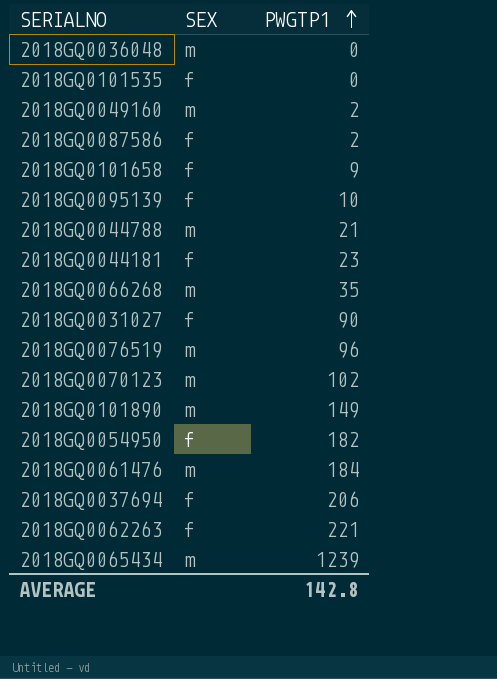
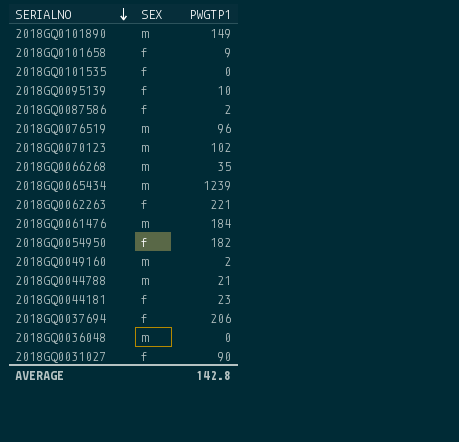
row order: PWGTP1 ascending -> SERIALNO descending

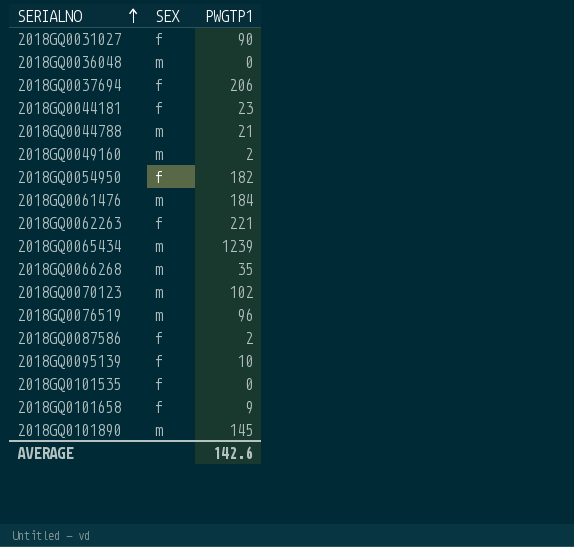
row order: SERIALNO descending -> SERIALNO ascending
2018GQ0101890 | PWGTP1: 149 -> 145
AVERAGE | PWGTP1: 142.8 -> 142.6

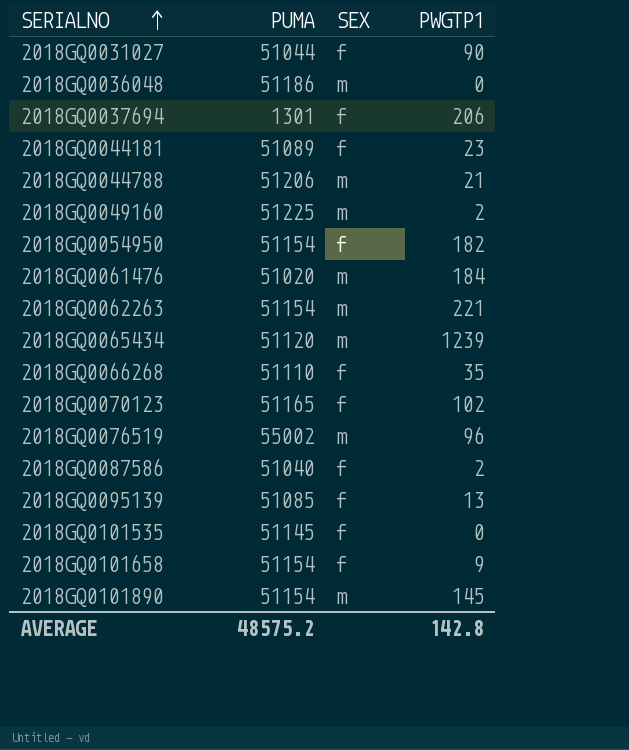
column PUMA | position: none -> 2
2018GQ0062263 | SEX: f -> m
2018GQ0066268 | SEX: m -> f
2018GQ0070123 | SEX: m -> f
2018GQ0095139 | PWGTP1: 10 -> 13
AVERAGE | PWGTP1: 142.6 -> 142.8

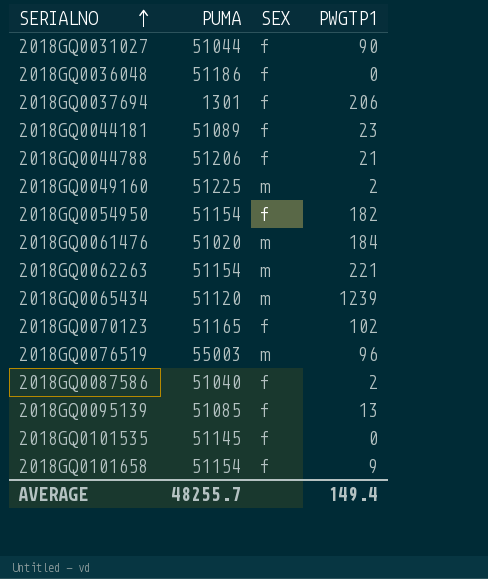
row 2018GQ0066268: 51110 | f | 35 -> none
row 2018GQ0101890: 51154 | m | 145 -> none
2018GQ0036048 | SEX: m -> f
2018GQ0044788 | SEX: m -> f
2018GQ0076519 | PUMA: 55002 -> 55003
AVERAGE | PUMA: 48575.2 -> 48255.7
AVERAGE | PWGTP1: 142.8 -> 149.4

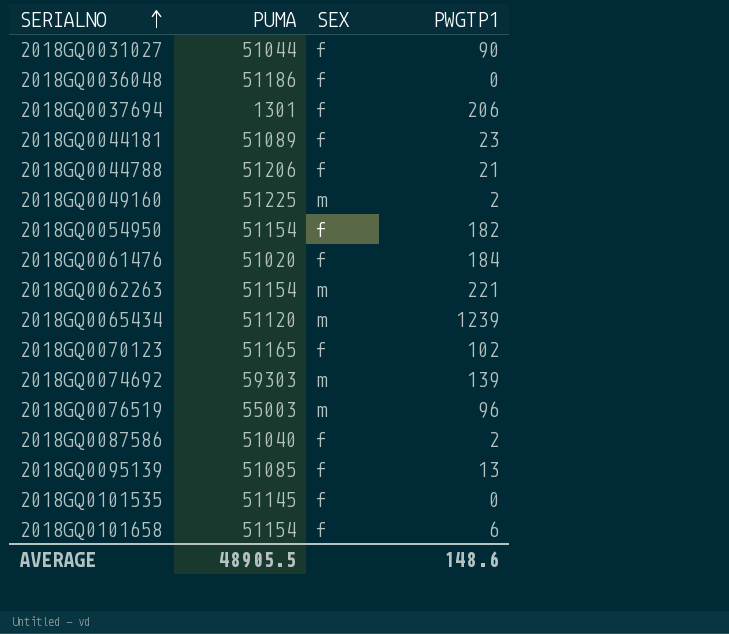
2018GQ0061476 | SEX: m -> f
row 2018GQ0074692: none -> 59303 | m | 139
2018GQ0101658 | PWGTP1: 9 -> 6
AVERAGE | PUMA: 48255.7 -> 48905.5
AVERAGE | PWGTP1: 149.4 -> 148.6

